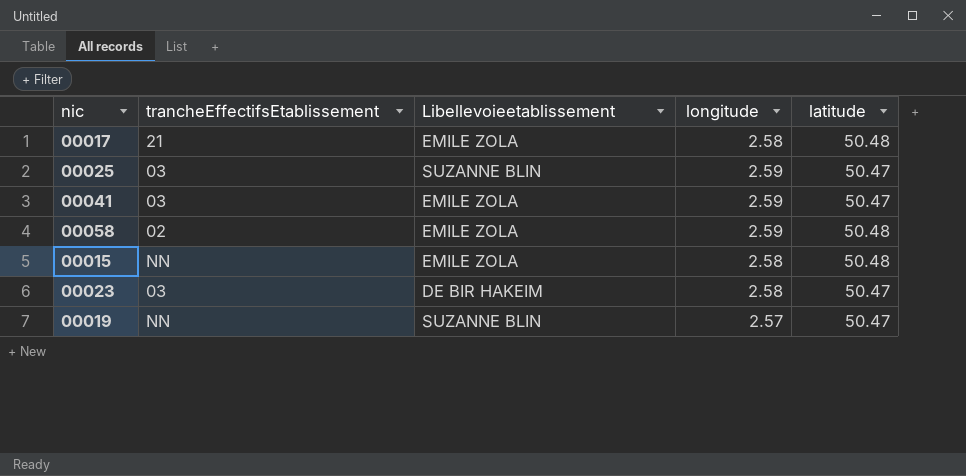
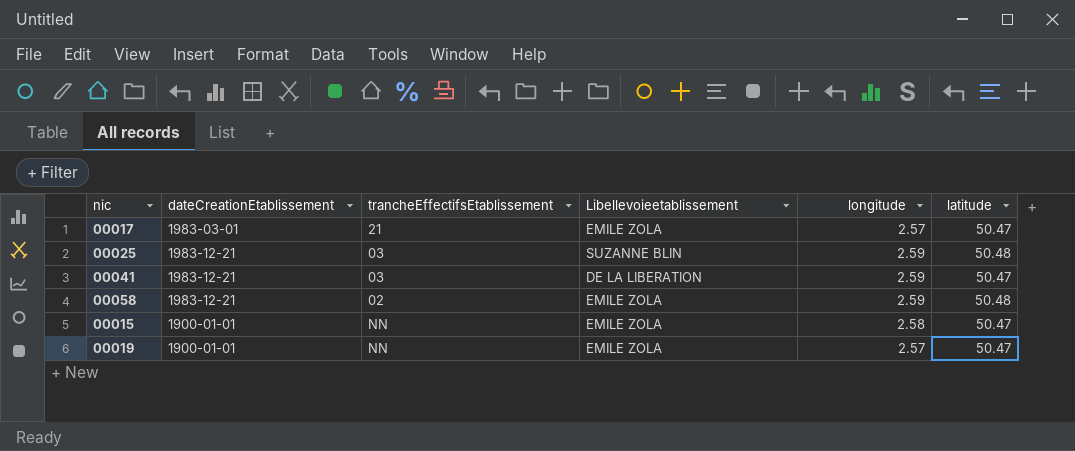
column dateCreationEtablissement | position: none -> 2
row 00023: 03 | DE BIR HAKEIM | 2.58 | 50.47 -> none
00017 | longitude: 2.58 -> 2.57
00017 | latitude: 50.48 -> 50.47
00025 | latitude: 50.47 -> 50.48
00041 | Libellevoieetablissement: EMILE ZOLA -> DE LA LIBERATION
00015 | latitude: 50.48 -> 50.47
00019 | Libellevoieetablissement: SUZANNE BLIN -> EMILE ZOLA

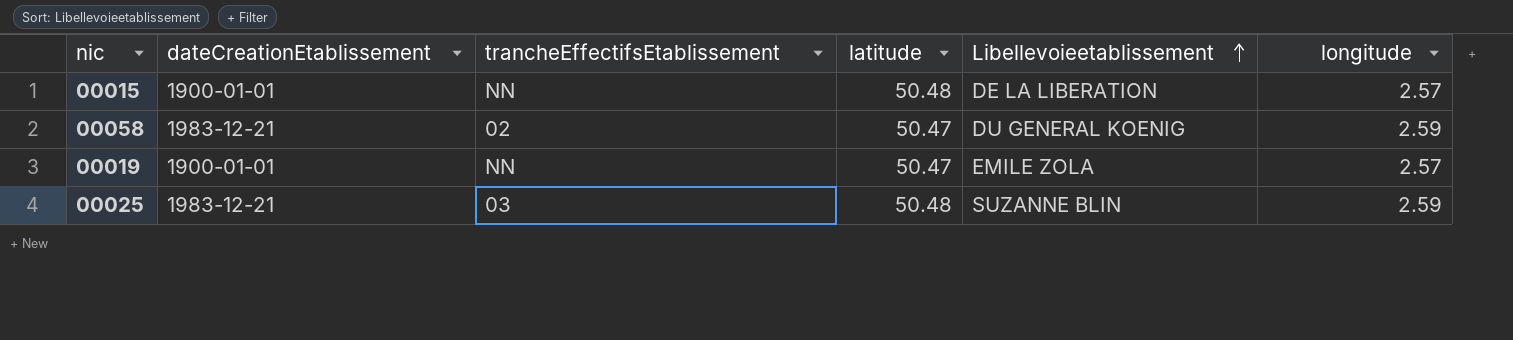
row order: none -> Libellevoieetablissement ascending
column latitude | position: 6 -> 4
row 00017: 1983-03-01 | 21 | EMILE ZOLA | 2.57 | 50.47 -> none
row 00041: 1983-12-21 | 03 | DE LA LIBERATION | 2.59 | 50.47 -> none
00015 | latitude: 50.47 -> 50.48
00015 | Libellevoieetablissement: EMILE ZOLA -> DE LA LIBERATION
00015 | longitude: 2.58 -> 2.57
00058 | latitude: 50.48 -> 50.47
00058 | Libellevoieetablissement: EMILE ZOLA -> DU GENERAL KOENIG

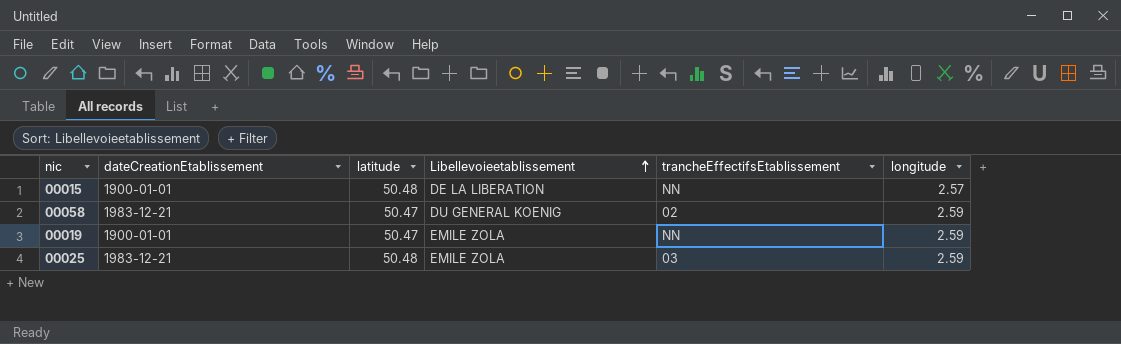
column trancheEffectifsEtablissement | position: 3 -> 5
00019 | longitude: 2.57 -> 2.59
00025 | Libellevoieetablissement: SUZANNE BLIN -> EMILE ZOLA

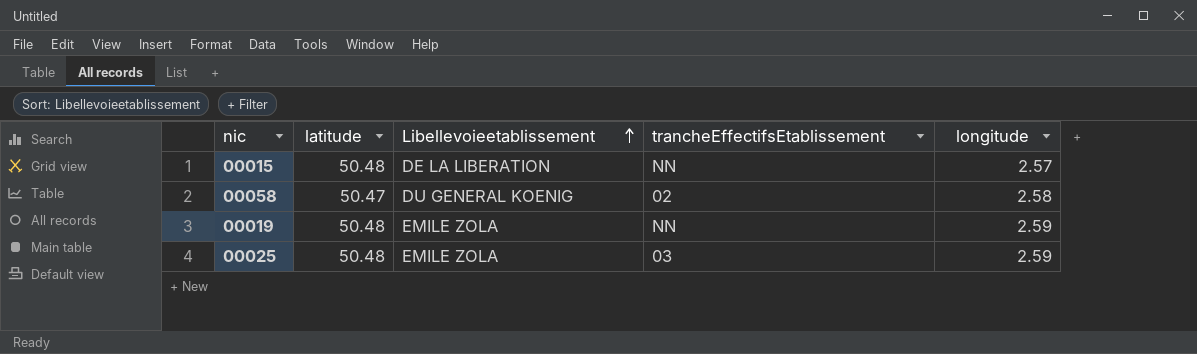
column dateCreationEtablissement | position: 2 -> none
00058 | longitude: 2.59 -> 2.58
00019 | latitude: 50.47 -> 50.48

